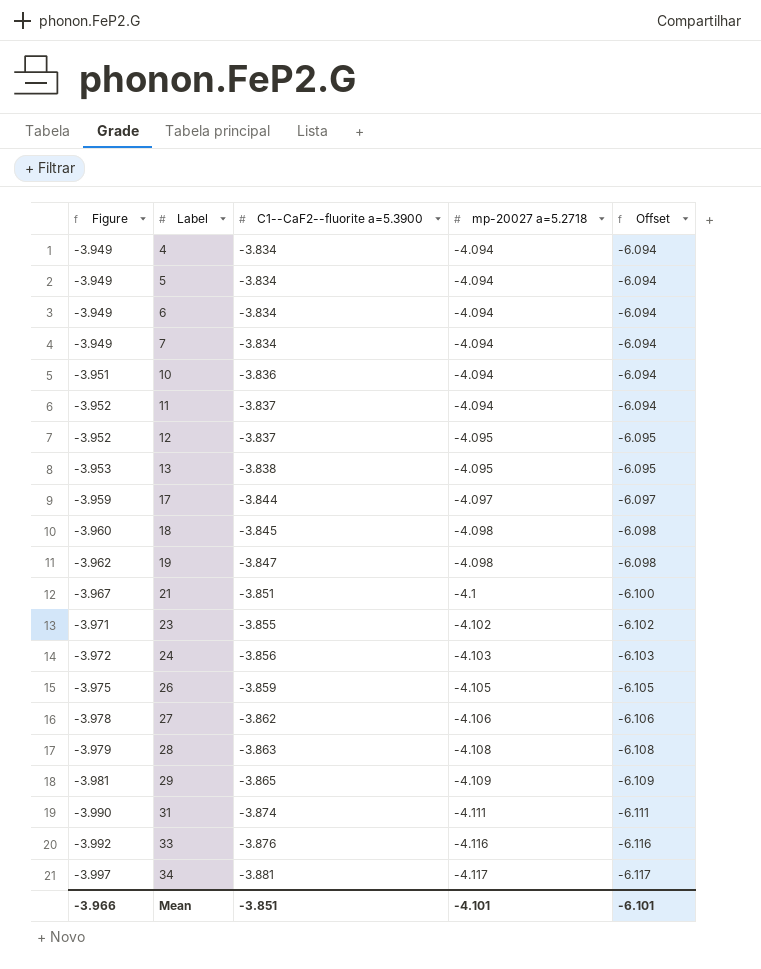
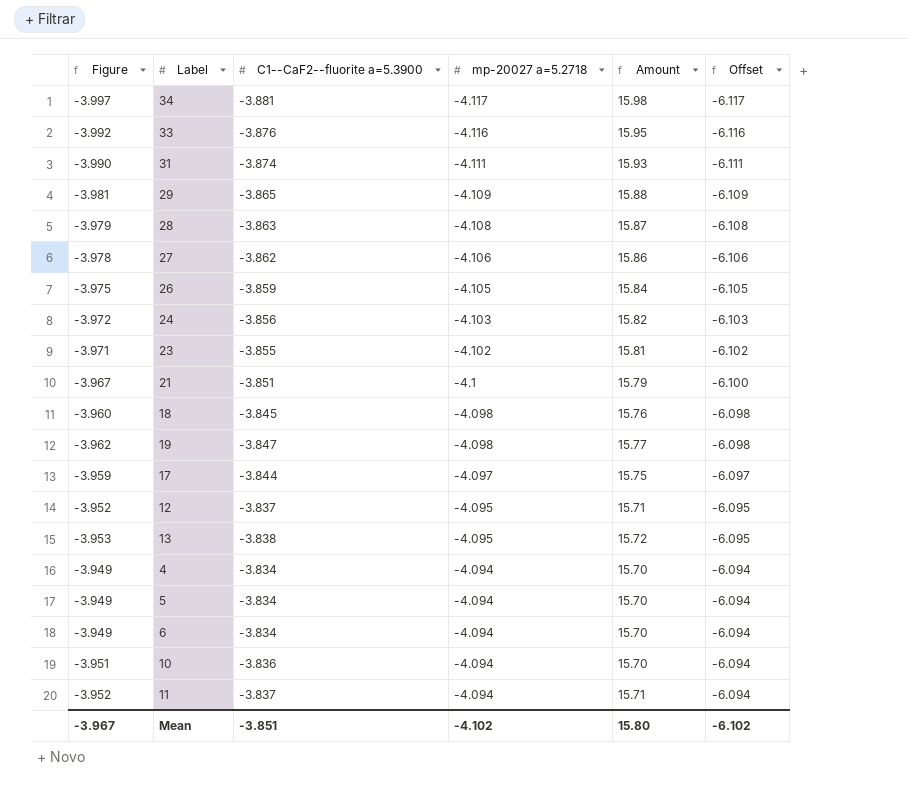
row order: Figure descending -> mp-20027 a=5.2718 ascending
column Amount | formula: none -> [C1--CaF2--fluorite a=5.3900] * [mp-20027 a=5.2718]
row 7: -3.949 | -3.834 | -4.094 | -6.094 -> none
Mean | Figure: -3.966 -> -3.967
Mean | mp-20027 a=5.2718: -4.101 -> -4.102
Mean | Offset: -6.101 -> -6.102

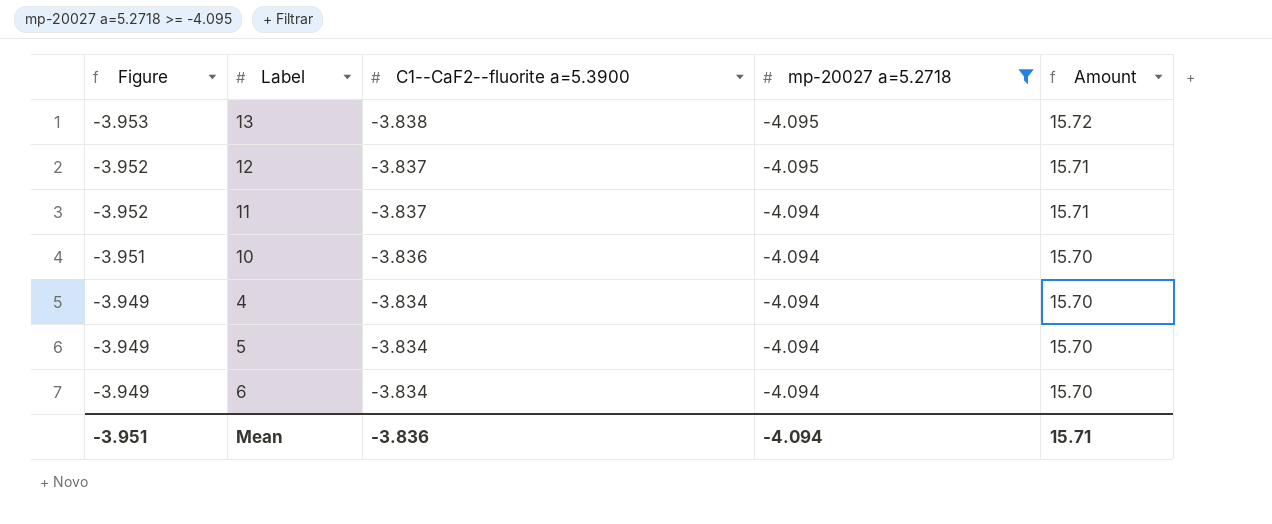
filter: none -> mp-20027 a=5.2718 >= -4.095
row order: mp-20027 a=5.2718 ascending -> Figure ascending
column Offset | formula: [mp-20027 a=5.2718] - 2 -> none
Mean | Figure: -3.967 -> -3.951
Mean | C1--CaF2--fluorite a=5.3900: -3.851 -> -3.836
Mean | mp-20027 a=5.2718: -4.102 -> -4.094
Mean | Amount: 15.80 -> 15.71

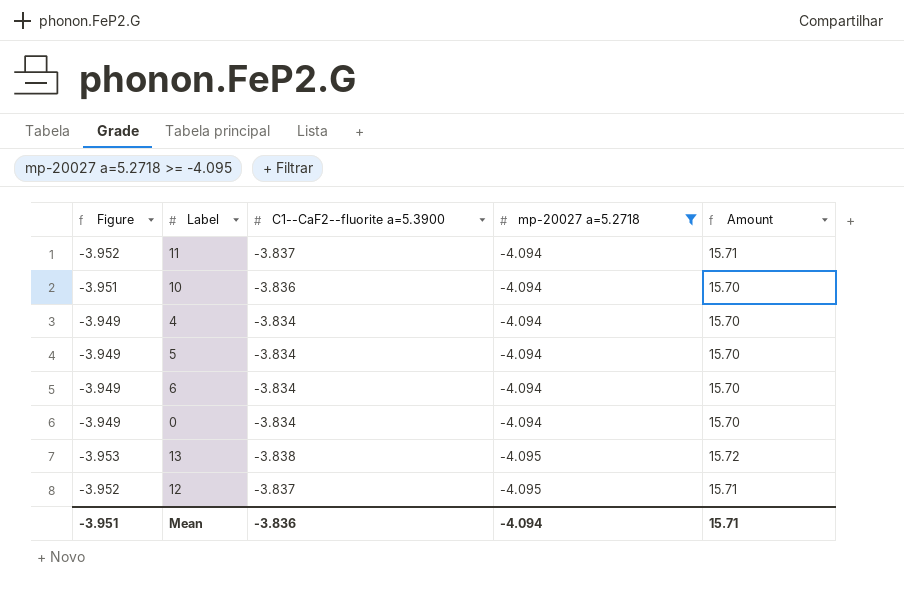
row order: Figure ascending -> mp-20027 a=5.2718 descending
row 0: none -> -3.949 | -3.834 | -4.094 | 15.70

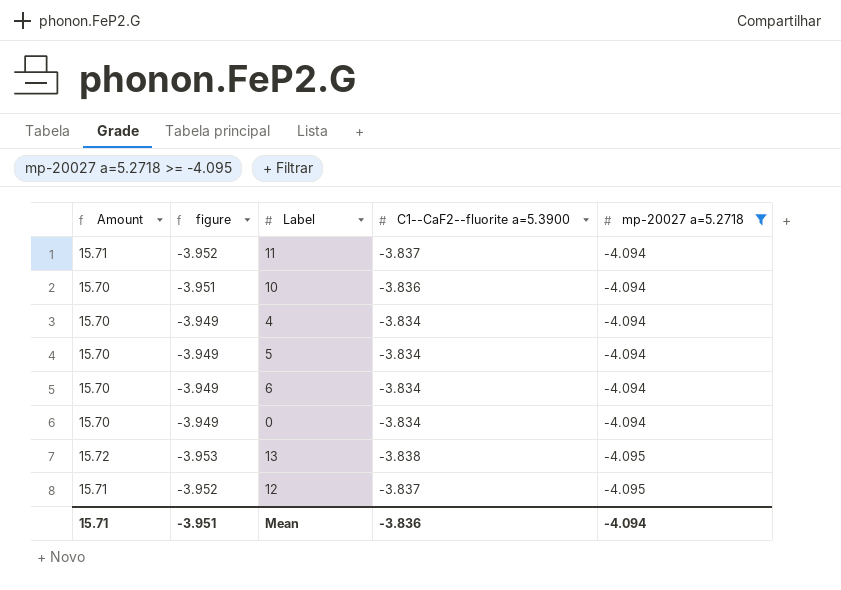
column Amount | position: 5 -> 1
column name: Figure -> figure

